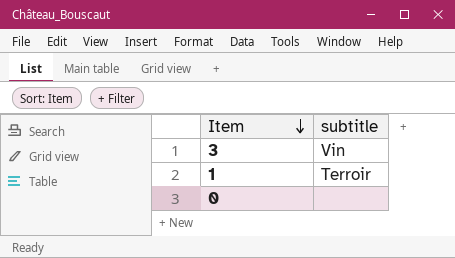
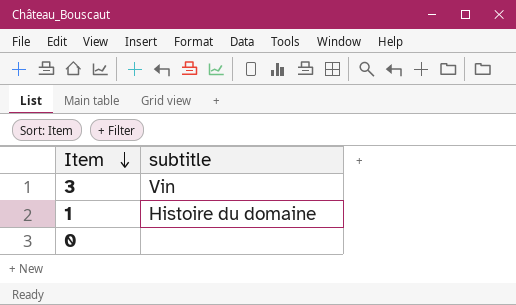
1 | subtitle: Terroir -> Histoire du domaine

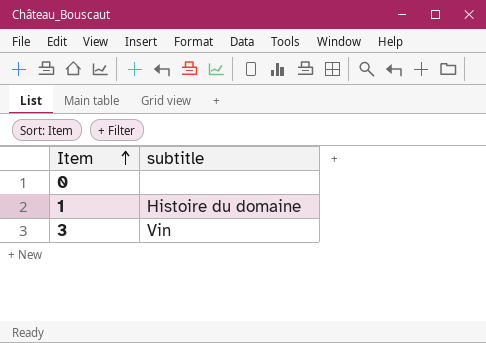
row order: Item descending -> Item ascending

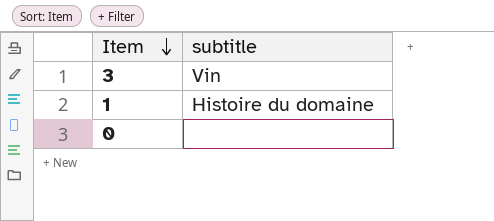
row order: Item ascending -> Item descending

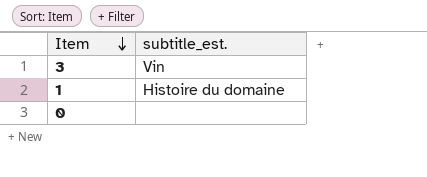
column name: subtitle -> subtitle_est.

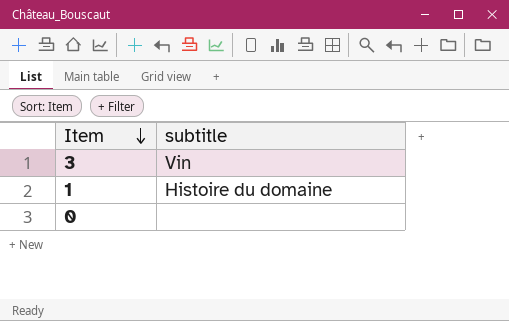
column name: subtitle_est. -> subtitle

